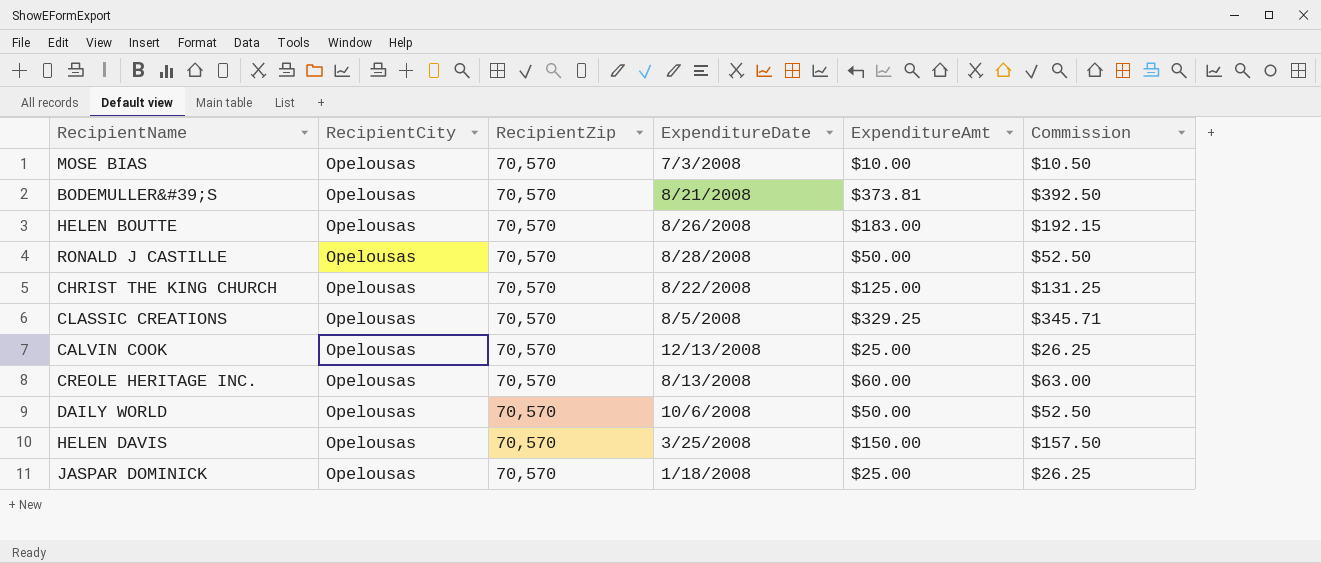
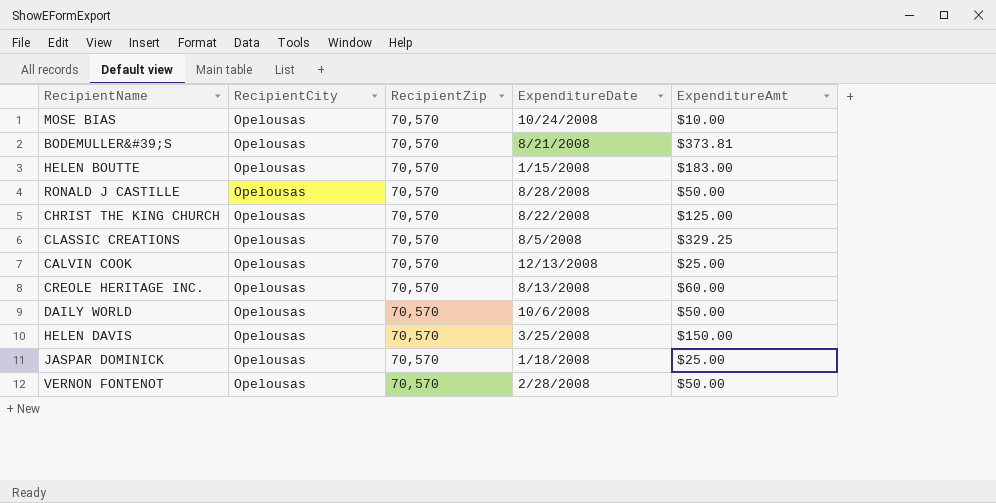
column Commission | formula: [ExpenditureAmt] * 1.05 -> none
MOSE BIAS | ExpenditureDate: 7/3/2008 -> 10/24/2008
HELEN BOUTTE | ExpenditureDate: 8/26/2008 -> 1/15/2008
row VERNON FONTENOT: none -> Opelousas | 70,570 | 2/28/2008 | $50.00

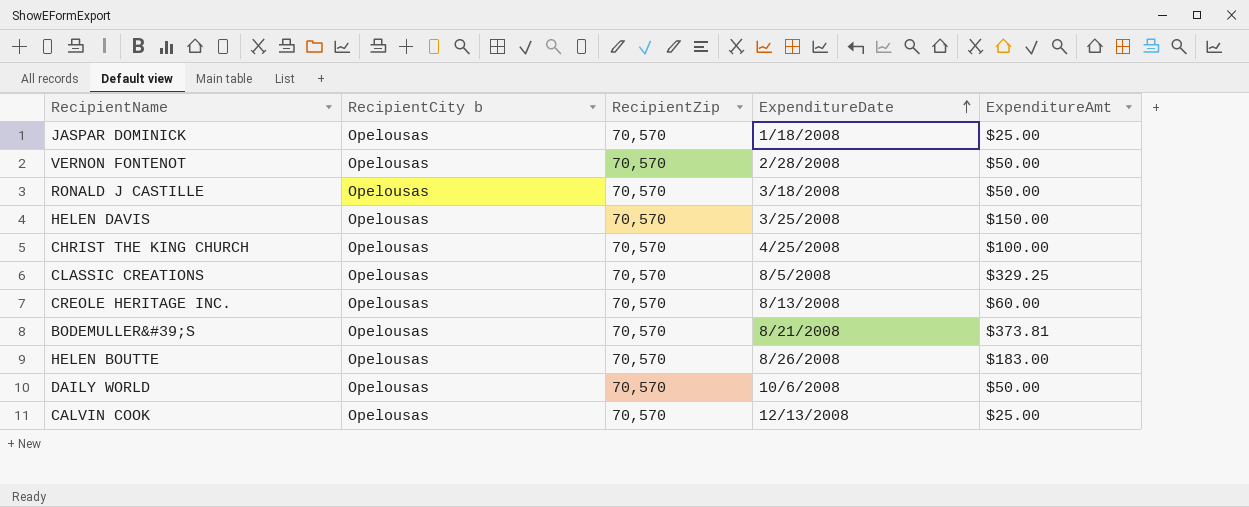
row order: none -> ExpenditureDate ascending
column name: RecipientCity -> RecipientCity b
row MOSE BIAS: Opelousas | 70,570 | 10/24/2008 | $10.00 -> none
RONALD J CASTILLE | ExpenditureDate: 8/28/2008 -> 3/18/2008
CHRIST THE KING CHURCH | ExpenditureDate: 8/22/2008 -> 4/25/2008
CHRIST THE KING CHURCH | ExpenditureAmt: $125.00 -> $100.00
HELEN BOUTTE | ExpenditureDate: 1/15/2008 -> 8/26/2008

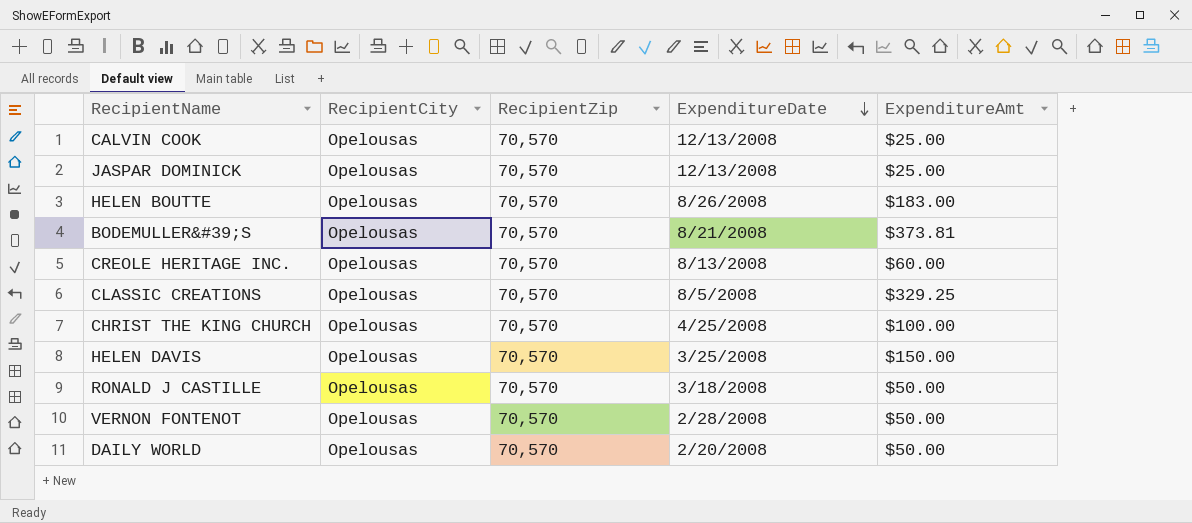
row order: ExpenditureDate ascending -> ExpenditureDate descending
column name: RecipientCity b -> RecipientCity
JASPAR DOMINICK | ExpenditureDate: 1/18/2008 -> 12/13/2008
DAILY WORLD | ExpenditureDate: 10/6/2008 -> 2/20/2008

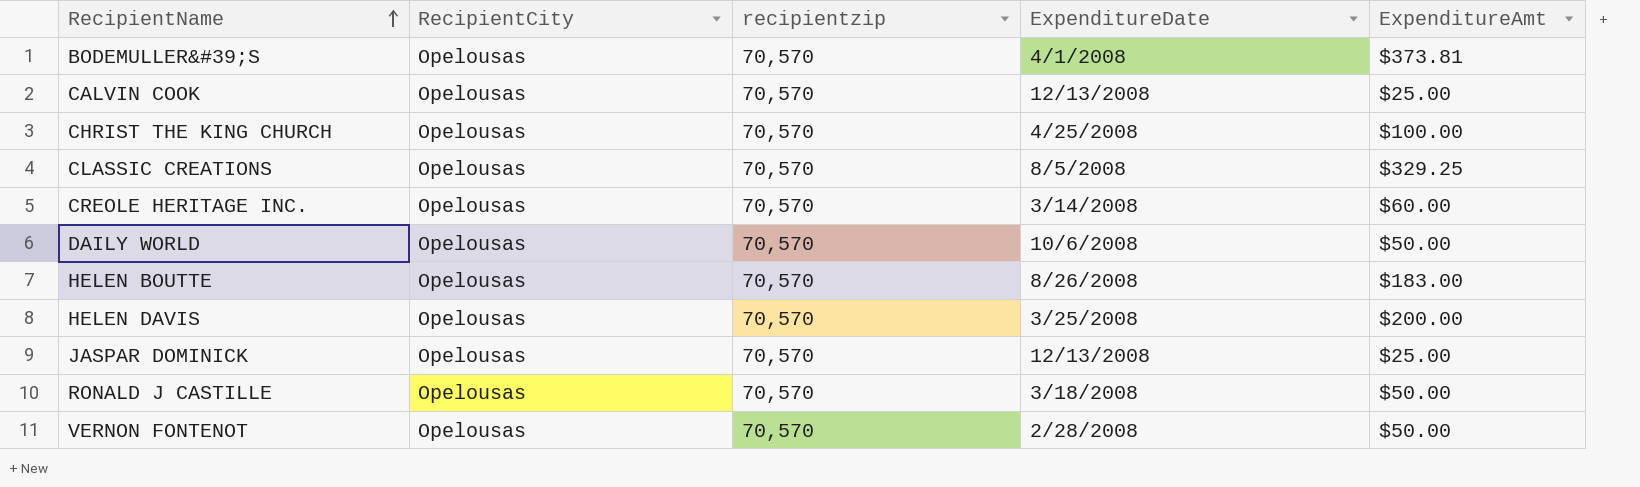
row order: ExpenditureDate descending -> RecipientName ascending
column name: RecipientZip -> recipientzip
BODEMULLER&#39;S | ExpenditureDate: 8/21/2008 -> 4/1/2008
CREOLE HERITAGE INC. | ExpenditureDate: 8/13/2008 -> 3/14/2008
DAILY WORLD | ExpenditureDate: 2/20/2008 -> 10/6/2008
HELEN DAVIS | ExpenditureAmt: $150.00 -> $200.00

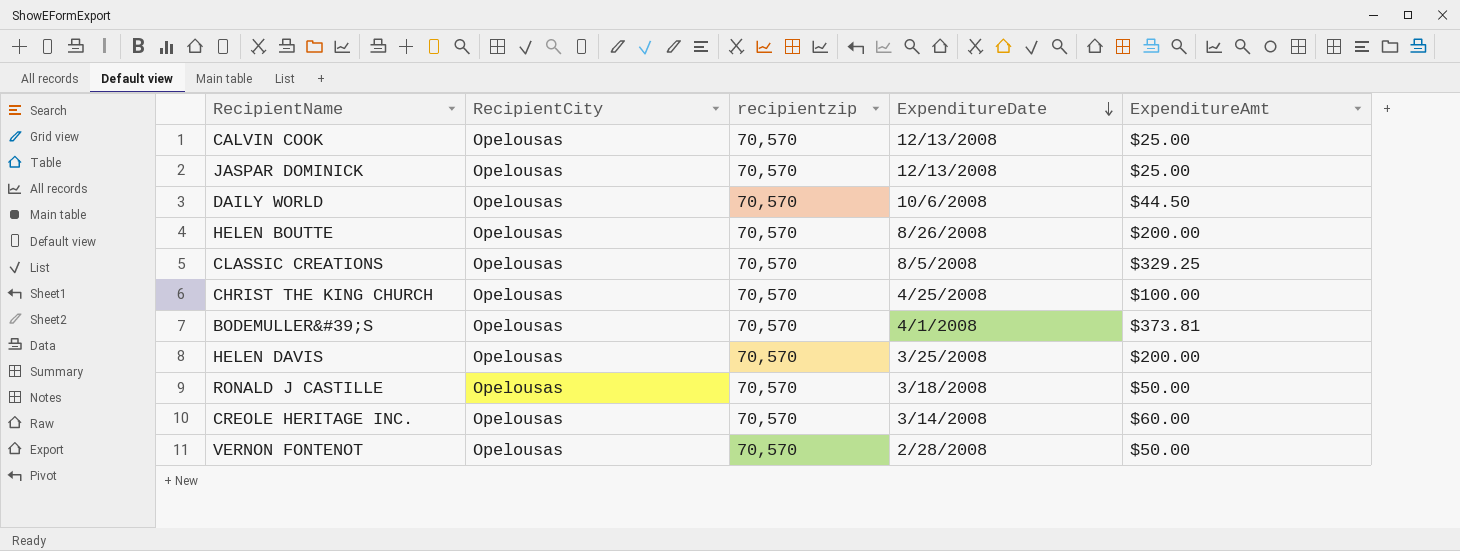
row order: RecipientName ascending -> ExpenditureDate descending
DAILY WORLD | ExpenditureAmt: $50.00 -> $44.50
HELEN BOUTTE | ExpenditureAmt: $183.00 -> $200.00

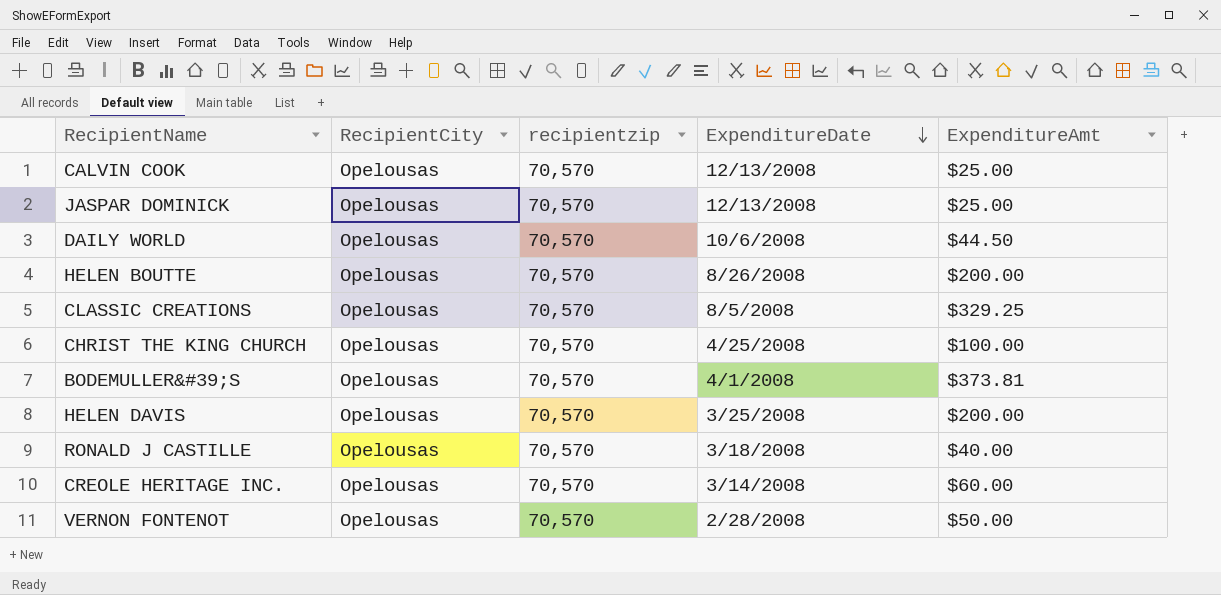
RONALD J CASTILLE | ExpenditureAmt: $50.00 -> $40.00

